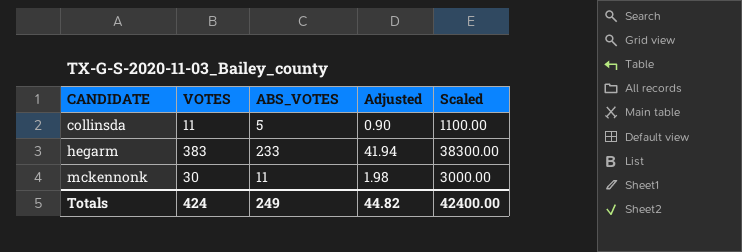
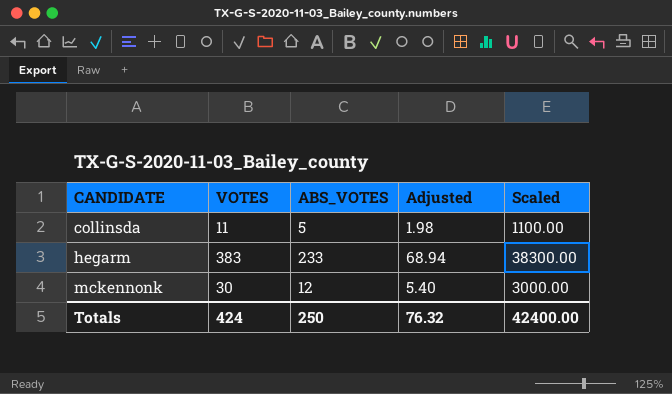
column Adjusted | formula: [ABS_VOTES] * 0.18 -> [VOTES] * 0.18
mckennonk | ABS_VOTES: 11 -> 12
Totals | ABS_VOTES: 249 -> 250
Totals | Adjusted: 44.82 -> 76.32

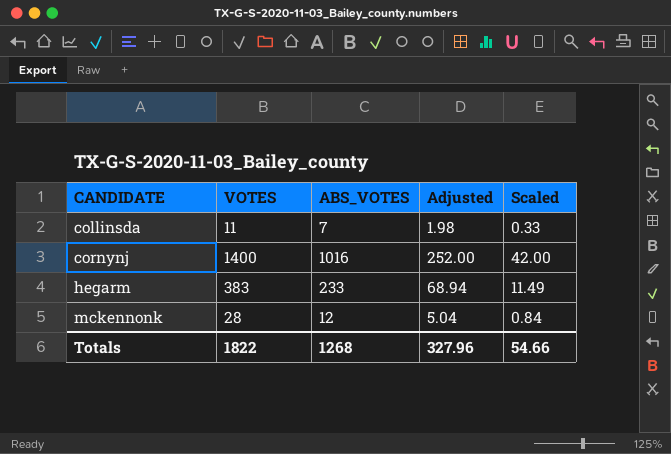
column Scaled | formula: [VOTES] * 100 -> [VOTES] * 0.03
collinsda | ABS_VOTES: 5 -> 7
row cornynj: none -> 1400 | 1016 | 252.00 | 42.00
mckennonk | VOTES: 30 -> 28
mckennonk | Adjusted: 5.40 -> 5.04
Totals | VOTES: 424 -> 1822
Totals | ABS_VOTES: 250 -> 1268
Totals | Adjusted: 76.32 -> 327.96
Totals | Scaled: 42400.00 -> 54.66

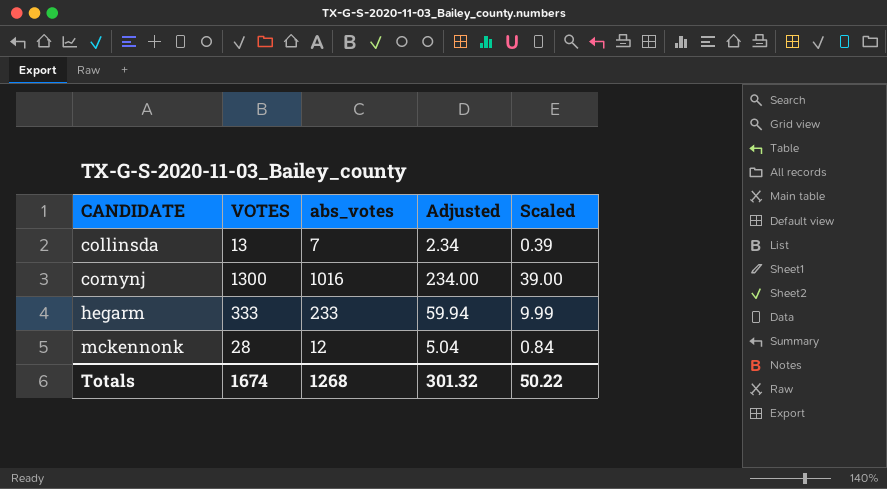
column name: ABS_VOTES -> abs_votes
collinsda | VOTES: 11 -> 13
collinsda | Adjusted: 1.98 -> 2.34
collinsda | Scaled: 0.33 -> 0.39
cornynj | VOTES: 1400 -> 1300
cornynj | Adjusted: 252.00 -> 234.00
cornynj | Scaled: 42.00 -> 39.00
hegarm | VOTES: 383 -> 333
hegarm | Adjusted: 68.94 -> 59.94
hegarm | Scaled: 11.49 -> 9.99
Totals | VOTES: 1822 -> 1674
Totals | Adjusted: 327.96 -> 301.32
Totals | Scaled: 54.66 -> 50.22

